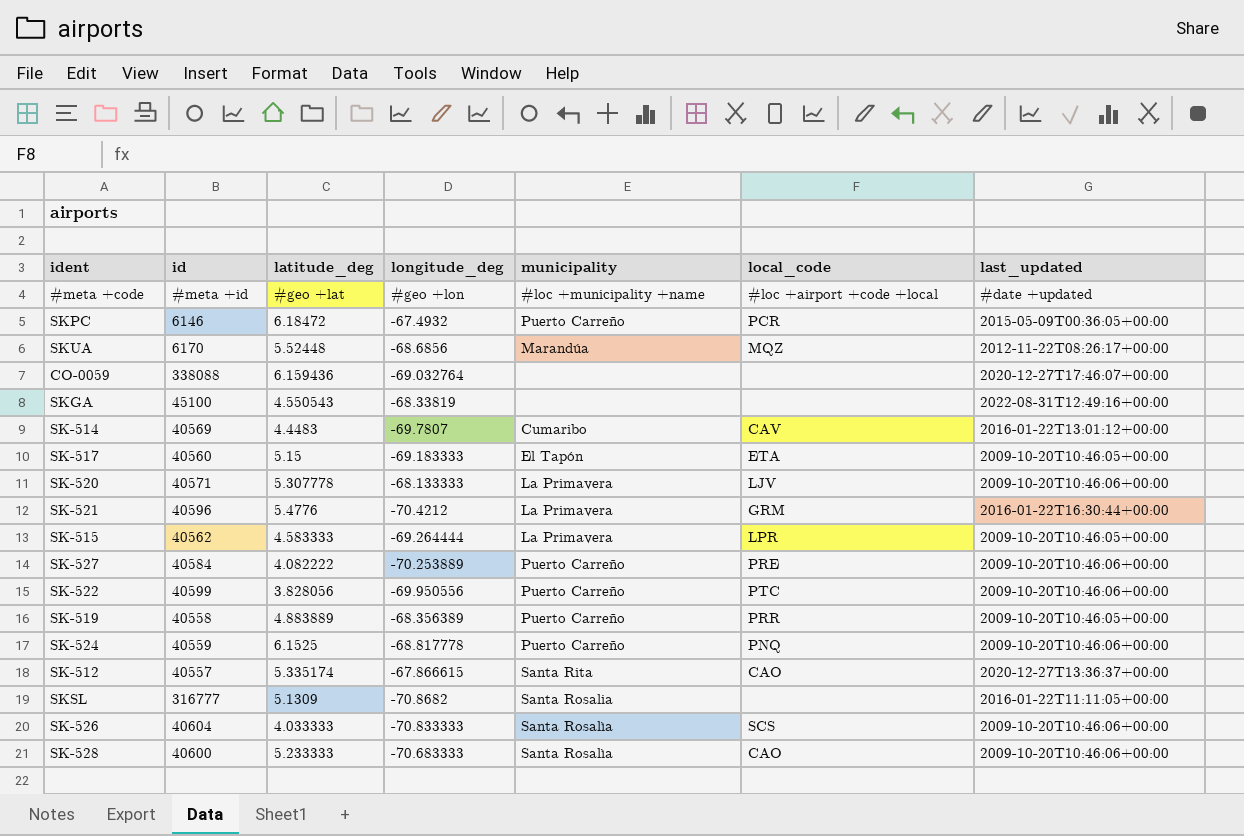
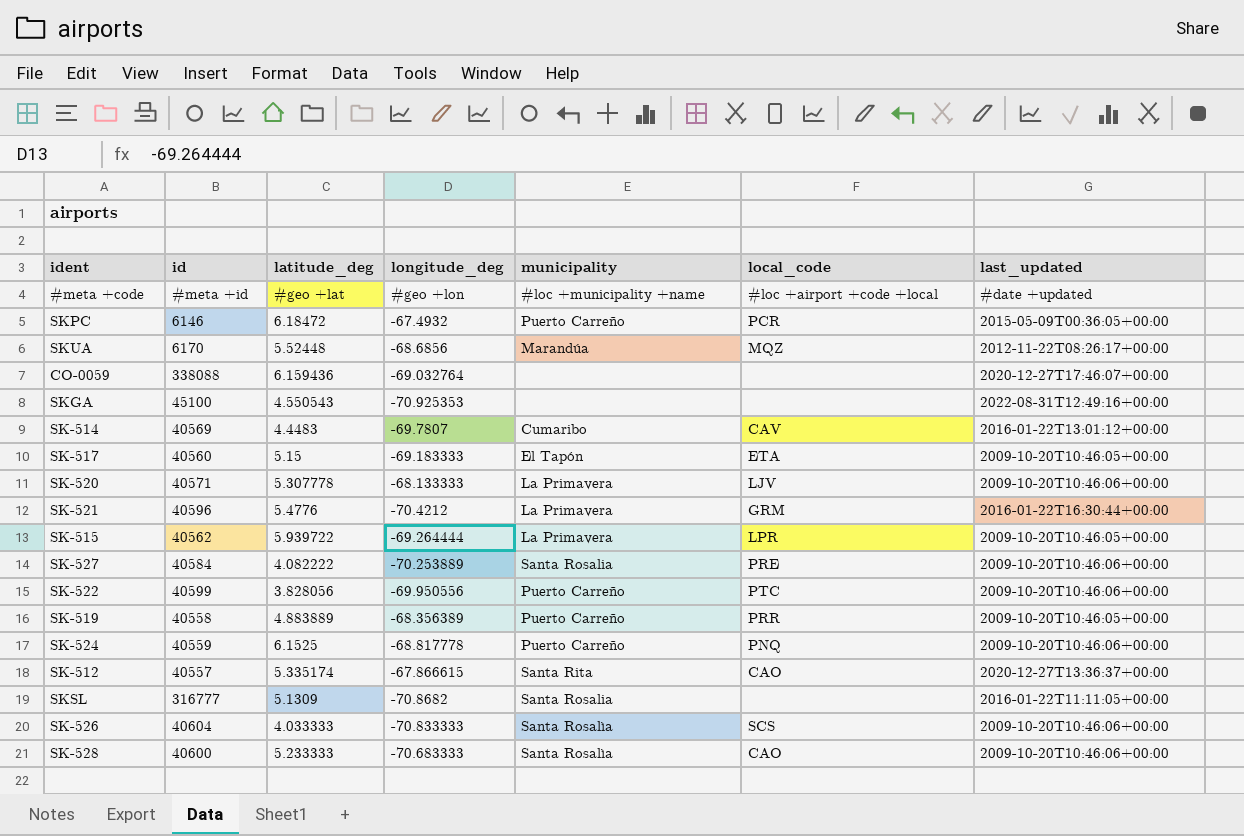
SKGA | longitude_deg: -68.33819 -> -70.925353
SK-515 | latitude_deg: 4.583333 -> 5.939722
SK-527 | municipality: Puerto Carreño -> Santa Rosalia

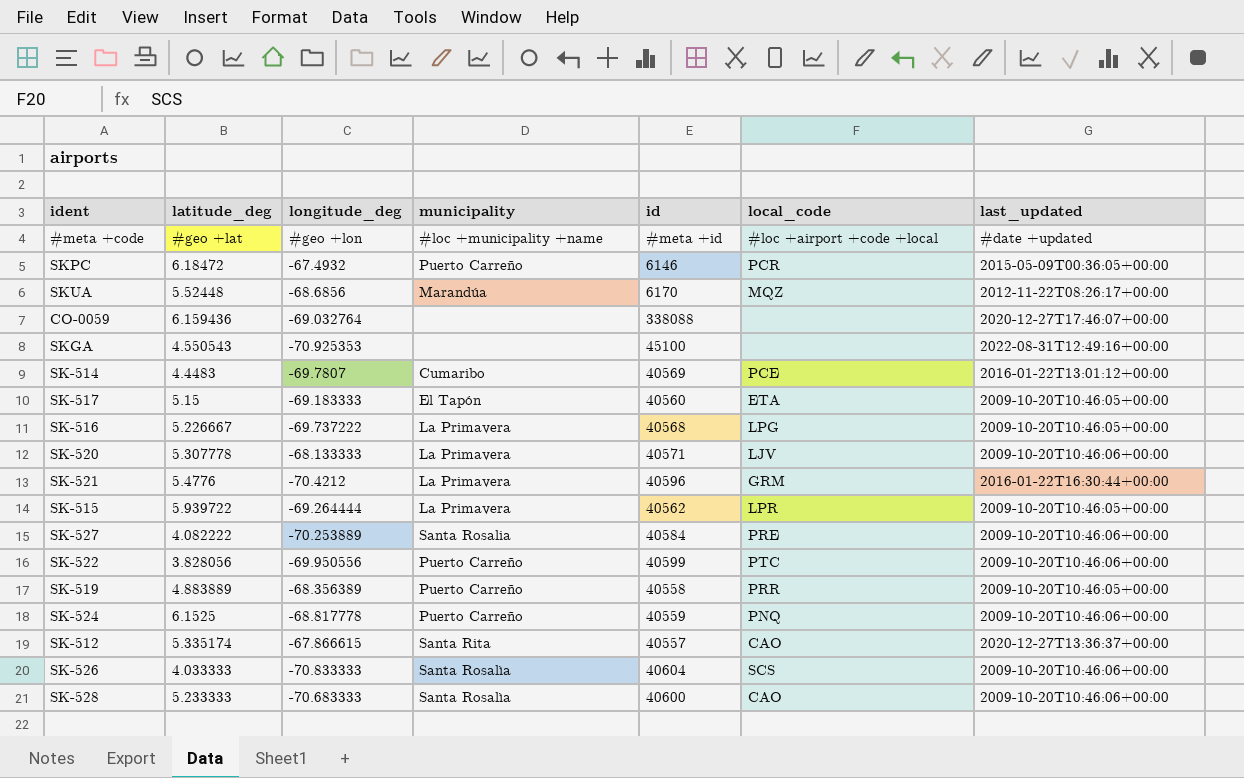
column id | position: 2 -> 5
row SKSL: 316777 | 5.1309 | -70.8682 | Santa Rosalia | none | 2016-01-22T11:11:05+00:00 -> none
SK-514 | local_code: CAV -> PCE
row SK-516: none -> 5.226667 | -69.737222 | La Primavera | 40568 | LPG | 2009-10-20T10:46:05+00:00

